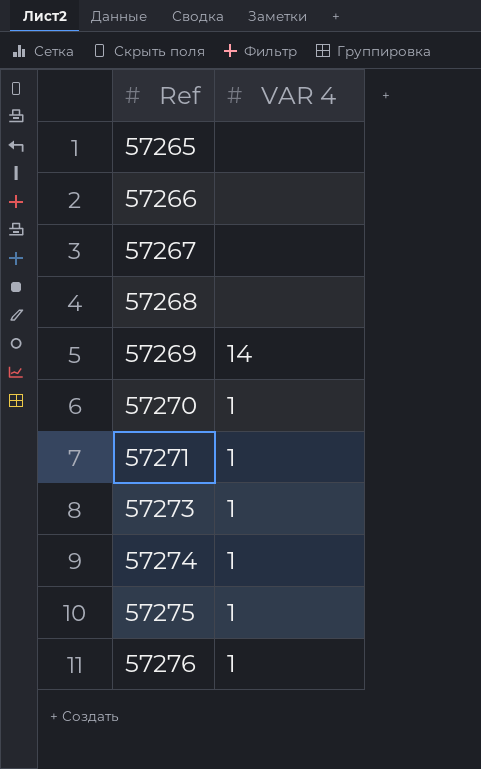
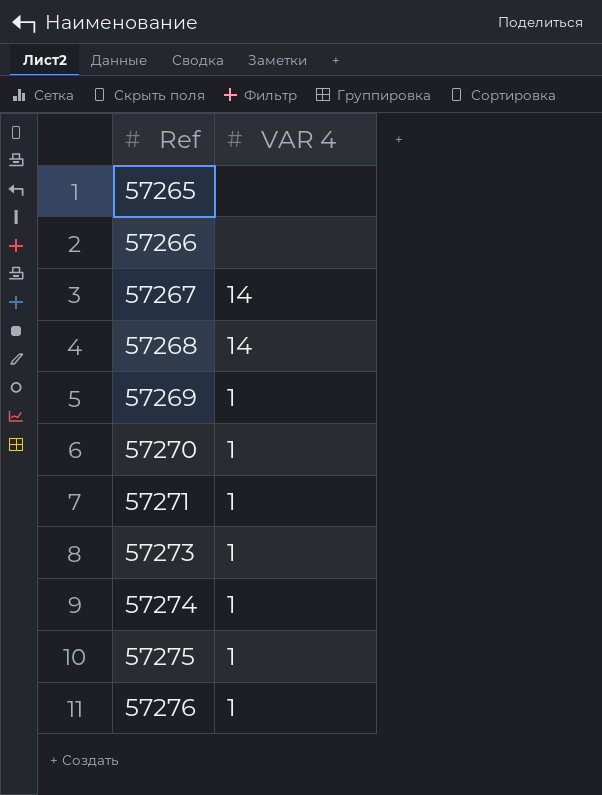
57267 | VAR 4: none -> 14
57268 | VAR 4: none -> 14
57269 | VAR 4: 14 -> 1

